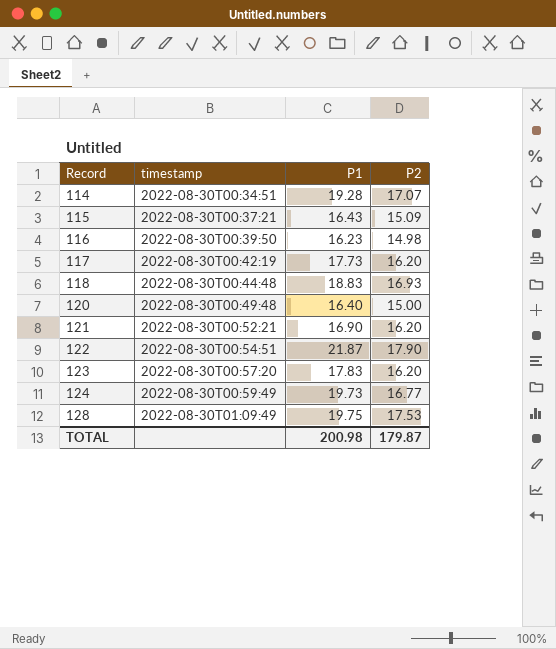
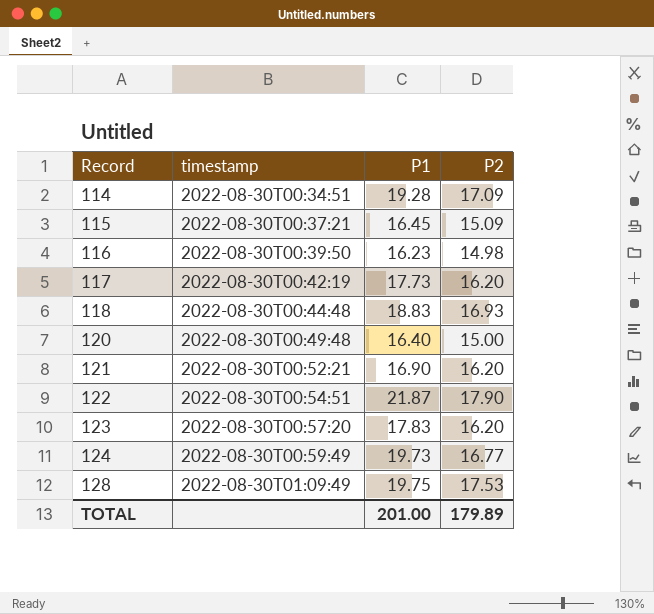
114 | P2: 17.07 -> 17.09
115 | P1: 16.43 -> 16.45
TOTAL | P1: 200.98 -> 201.00
TOTAL | P2: 179.87 -> 179.89

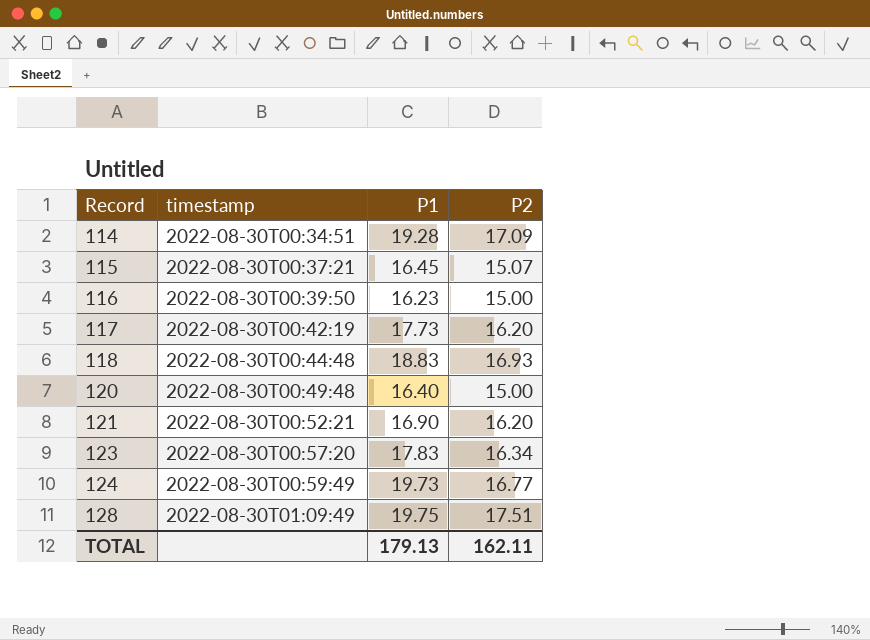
row 122: 2022-08-30T00:54:51 | 21.87 | 17.90 -> none
115 | P2: 15.09 -> 15.07
116 | P2: 14.98 -> 15.00
123 | P2: 16.20 -> 16.34
128 | P2: 17.53 -> 17.51
TOTAL | P1: 201.00 -> 179.13
TOTAL | P2: 179.89 -> 162.11

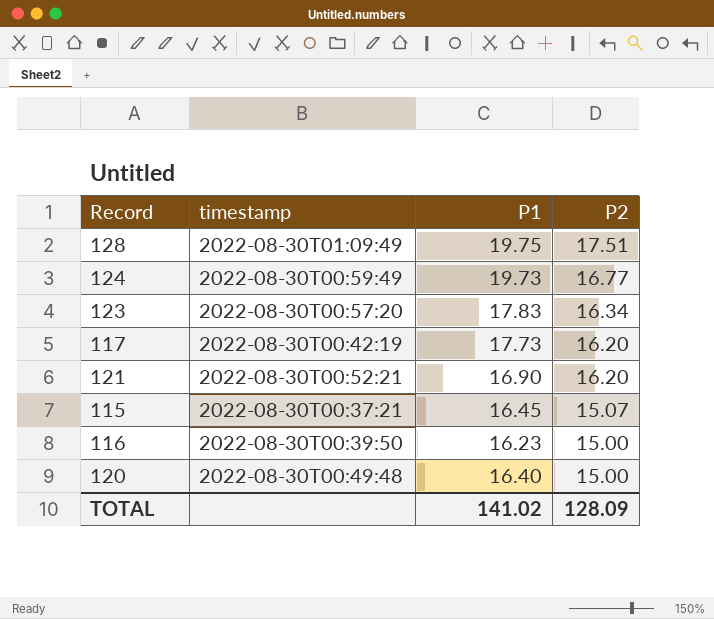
row order: Record ascending -> P2 descending
row 114: 2022-08-30T00:34:51 | 19.28 | 17.09 -> none
row 118: 2022-08-30T00:44:48 | 18.83 | 16.93 -> none
TOTAL | P1: 179.13 -> 141.02
TOTAL | P2: 162.11 -> 128.09

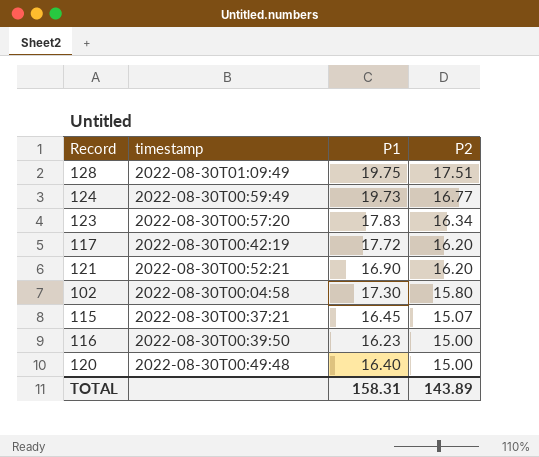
117 | P1: 17.73 -> 17.72
row 102: none -> 2022-08-30T00:04:58 | 17.30 | 15.80
TOTAL | P1: 141.02 -> 158.31
TOTAL | P2: 128.09 -> 143.89

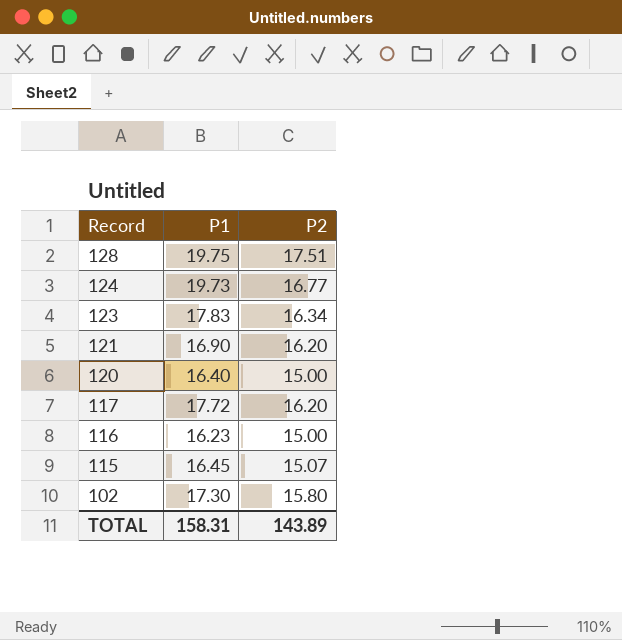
row order: P2 descending -> Record descending
column timestamp | position: 2 -> none

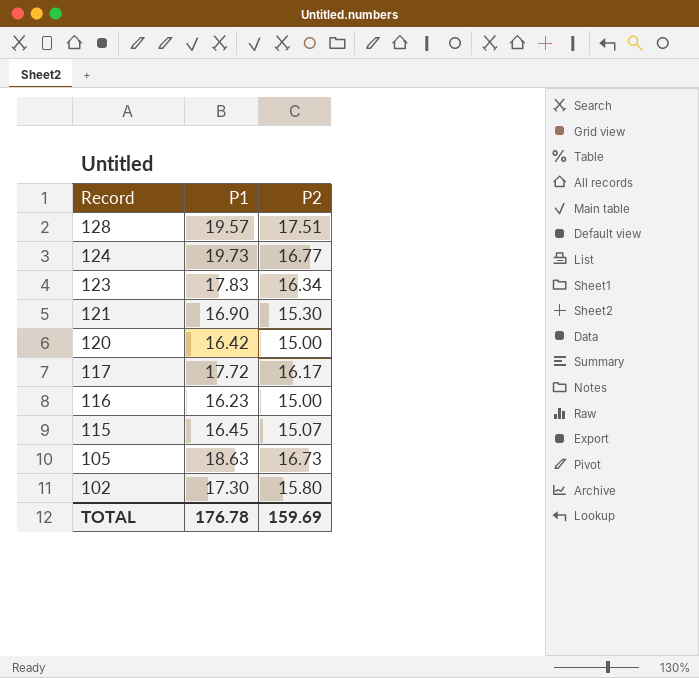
128 | P1: 19.75 -> 19.57
121 | P2: 16.20 -> 15.30
120 | P1: 16.40 -> 16.42
117 | P2: 16.20 -> 16.17
row 105: none -> 18.63 | 16.73
TOTAL | P1: 158.31 -> 176.78
TOTAL | P2: 143.89 -> 159.69

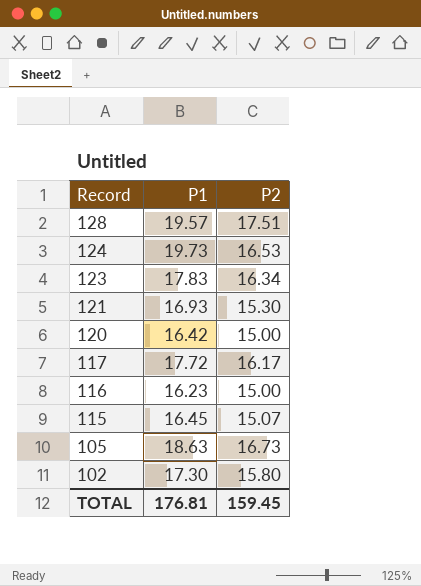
124 | P2: 16.77 -> 16.53
121 | P1: 16.90 -> 16.93
TOTAL | P1: 176.78 -> 176.81
TOTAL | P2: 159.69 -> 159.45

